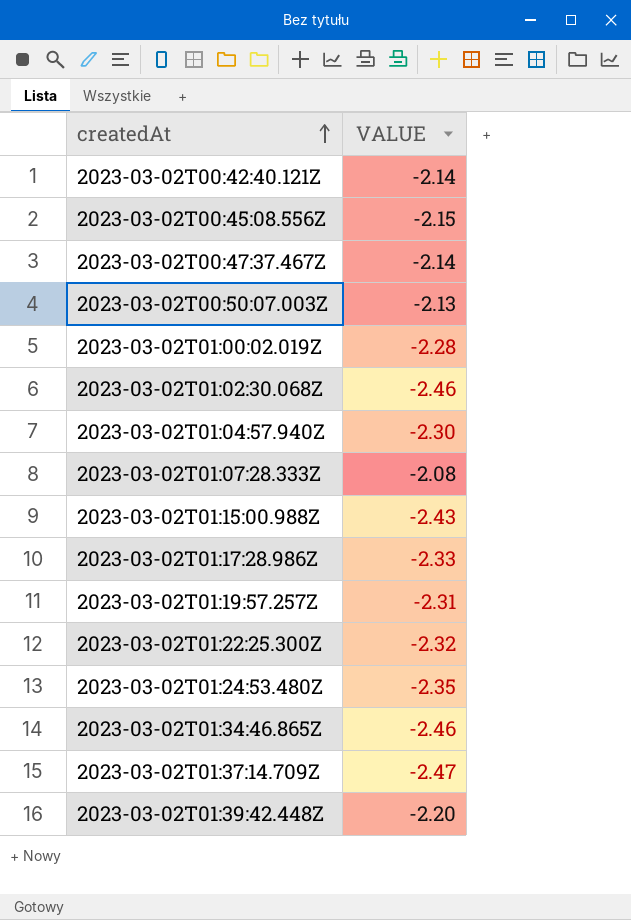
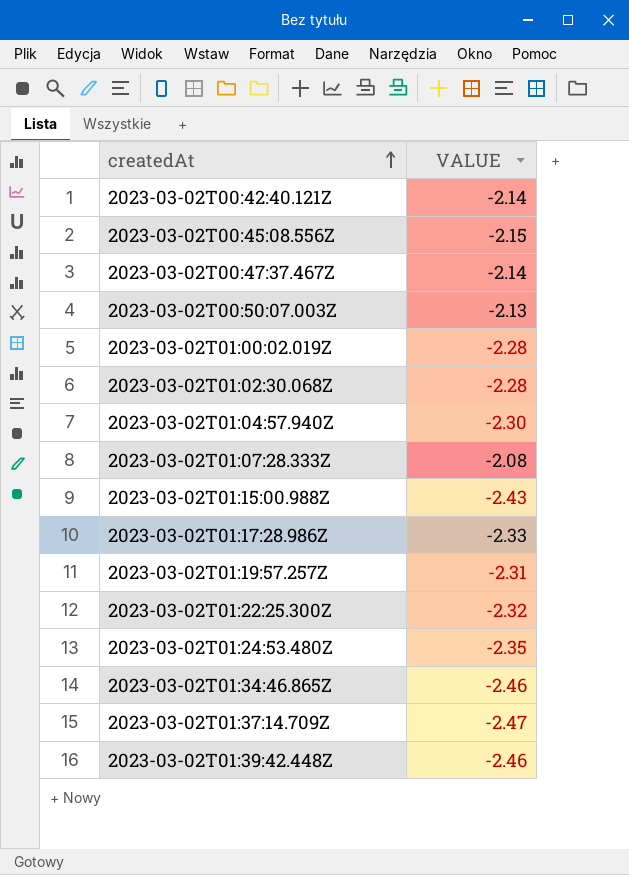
2023-03-02T01:02:30.068Z | VALUE: -2.46 -> -2.28
2023-03-02T01:39:42.448Z | VALUE: -2.20 -> -2.46

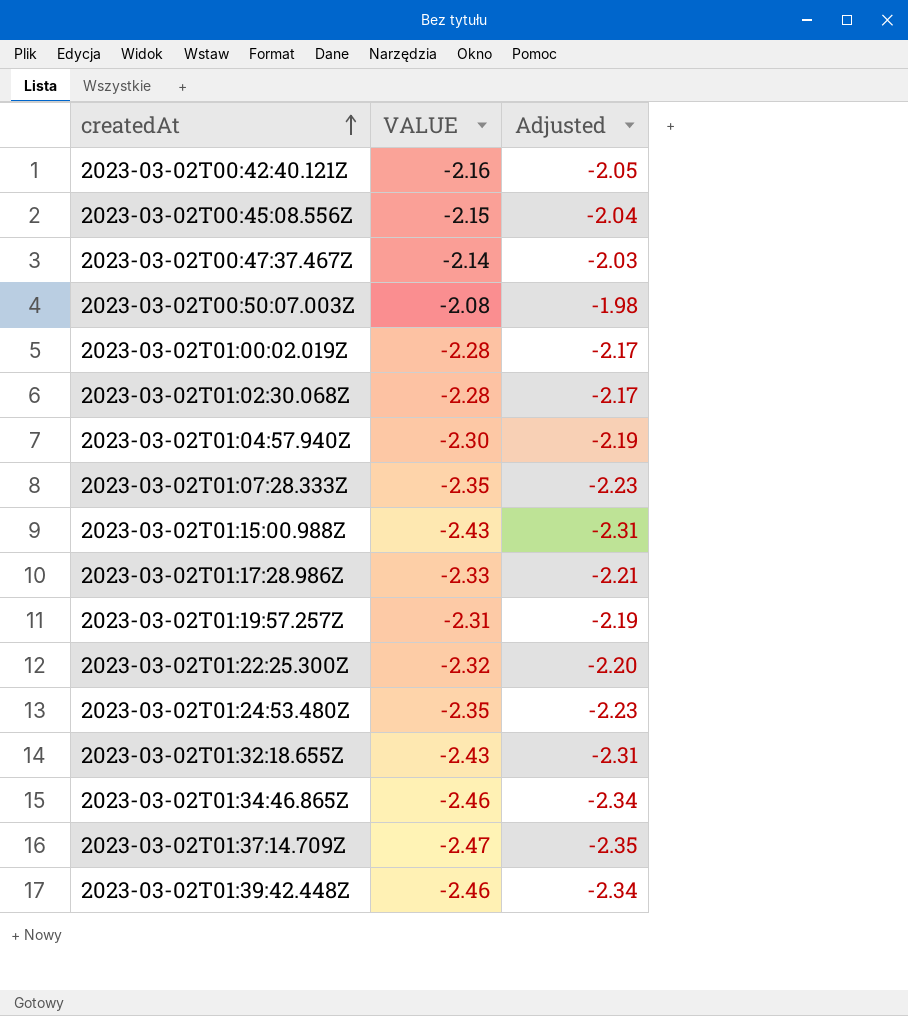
column Adjusted | formula: none -> [VALUE] * 0.95
2023-03-02T00:42:40.121Z | VALUE: -2.14 -> -2.16
2023-03-02T00:50:07.003Z | VALUE: -2.13 -> -2.08
2023-03-02T01:07:28.333Z | VALUE: -2.08 -> -2.35
row 2023-03-02T01:32:18.655Z: none -> -2.43 | -2.31

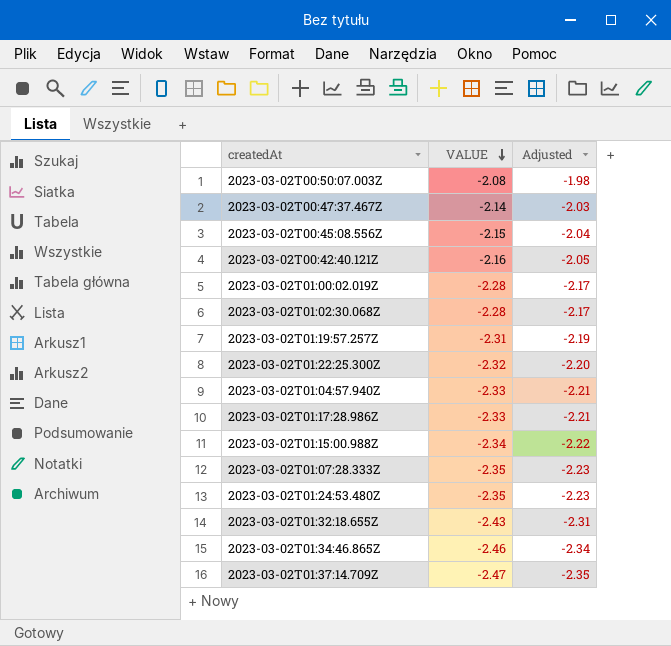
row order: createdAt ascending -> VALUE descending
row 2023-03-02T01:39:42.448Z: -2.46 | -2.34 -> none
2023-03-02T01:04:57.940Z | VALUE: -2.30 -> -2.33
2023-03-02T01:04:57.940Z | Adjusted: -2.19 -> -2.21
2023-03-02T01:15:00.988Z | VALUE: -2.43 -> -2.34
2023-03-02T01:15:00.988Z | Adjusted: -2.31 -> -2.22

